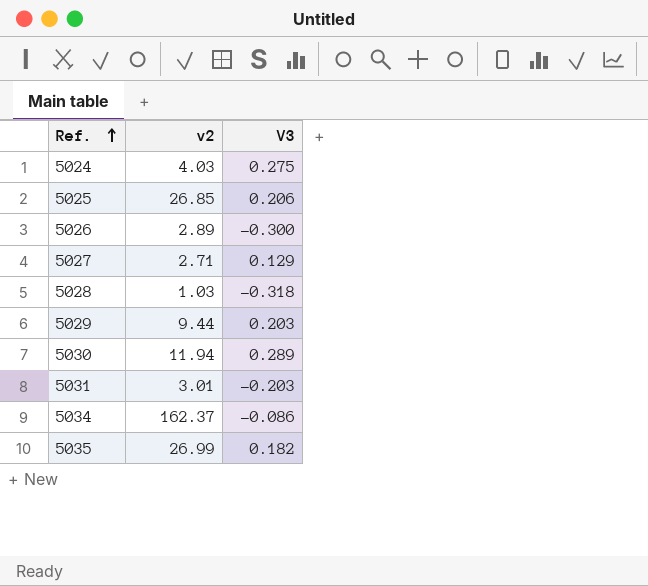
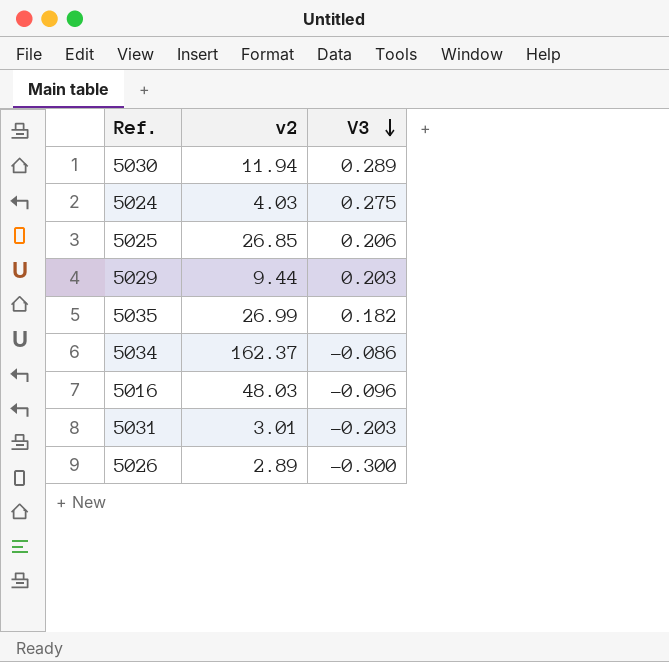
row order: Ref. ascending -> V3 descending
row 5027: 2.71 | 0.129 -> none
row 5028: 1.03 | -0.318 -> none
row 5016: none -> 48.03 | -0.096

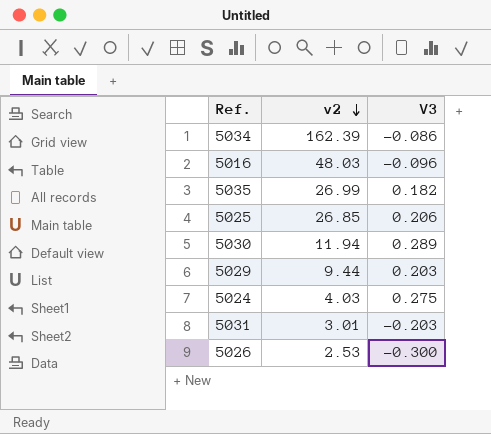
row order: V3 descending -> v2 descending
5034 | v2: 162.37 -> 162.39
5026 | v2: 2.89 -> 2.53

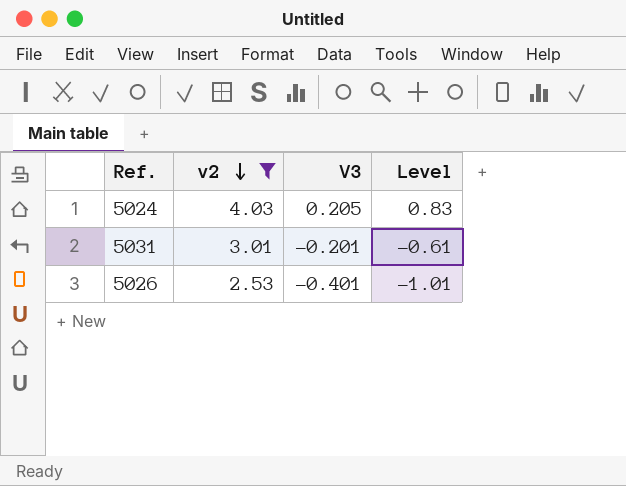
filter: none -> v2 <= 4.03
column Level | formula: none -> [v2] * [V3]
5024 | V3: 0.275 -> 0.205
5031 | V3: -0.203 -> -0.201
5026 | V3: -0.300 -> -0.401

